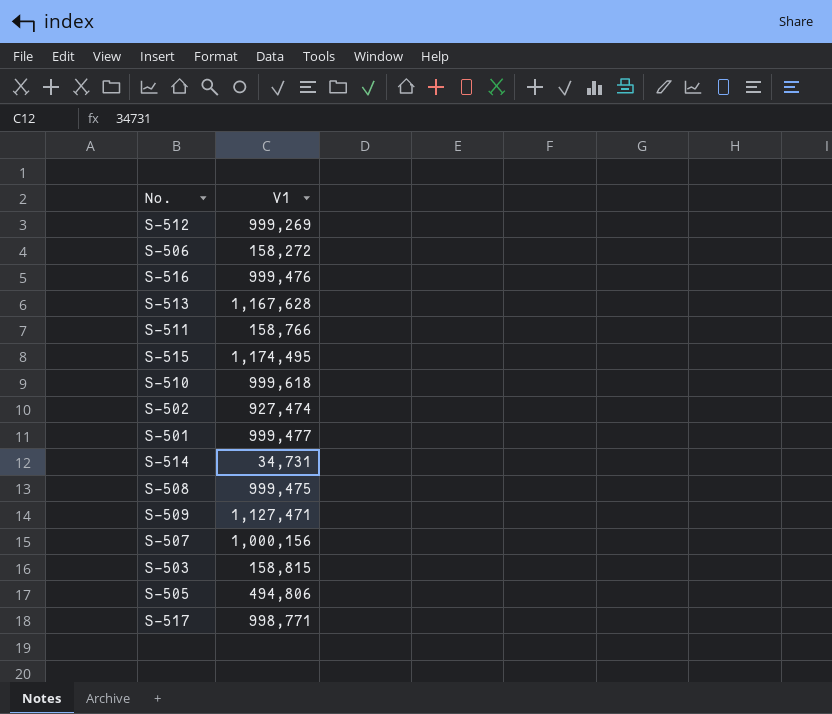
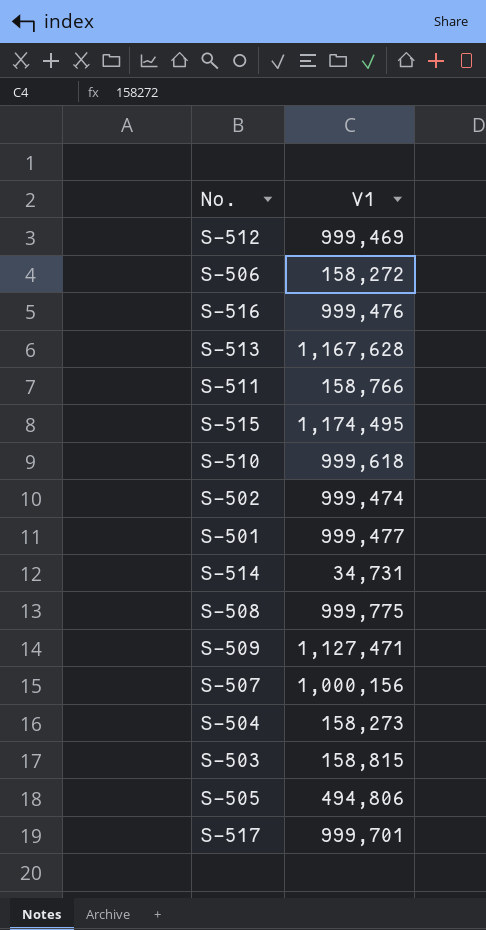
S-512 | V1: 999,269 -> 999,469
S-502 | V1: 927,474 -> 999,474
S-508 | V1: 999,475 -> 999,775
row S-504: none -> 158,273
S-517 | V1: 998,771 -> 999,701

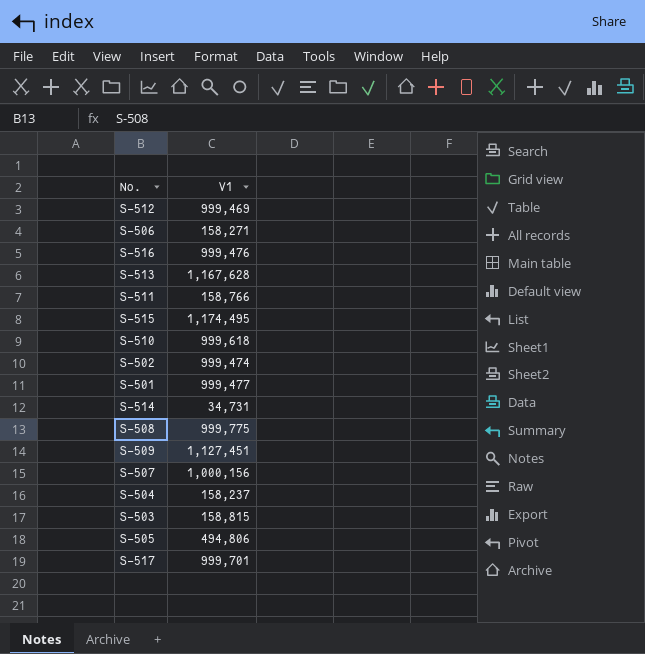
S-506 | V1: 158,272 -> 158,271
S-509 | V1: 1,127,471 -> 1,127,451
S-504 | V1: 158,273 -> 158,237

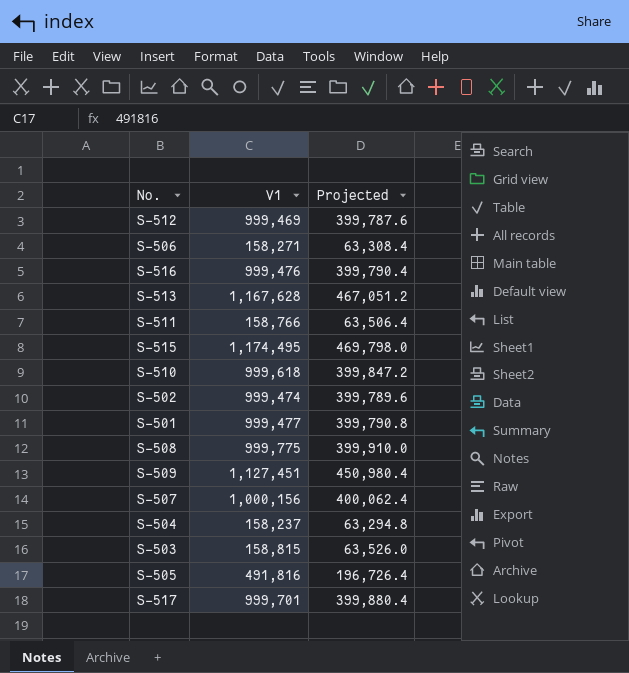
column Projected | formula: none -> [V1] * 0.4
row S-514: 34,731 -> none
S-505 | V1: 494,806 -> 491,816

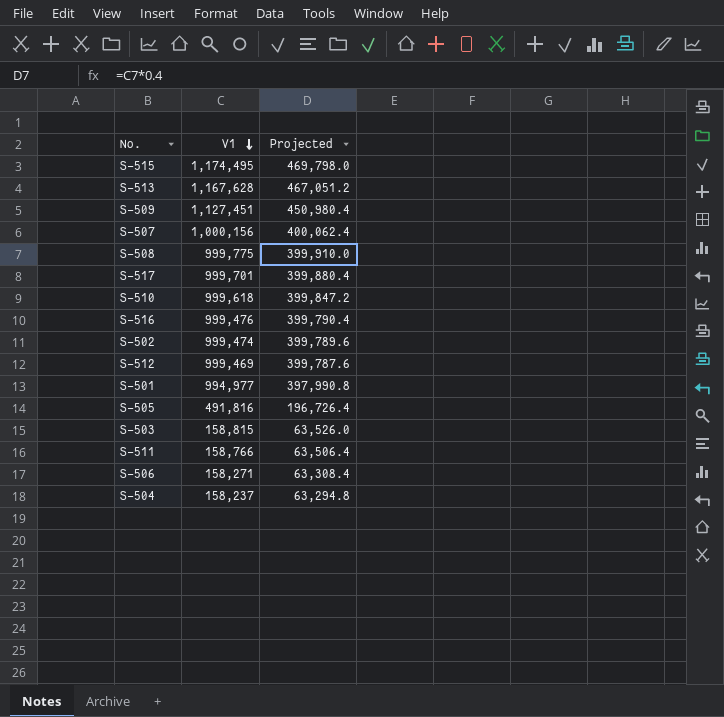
row order: none -> V1 descending
S-501 | V1: 999,477 -> 994,977
S-501 | Projected: 399,790.8 -> 397,990.8

